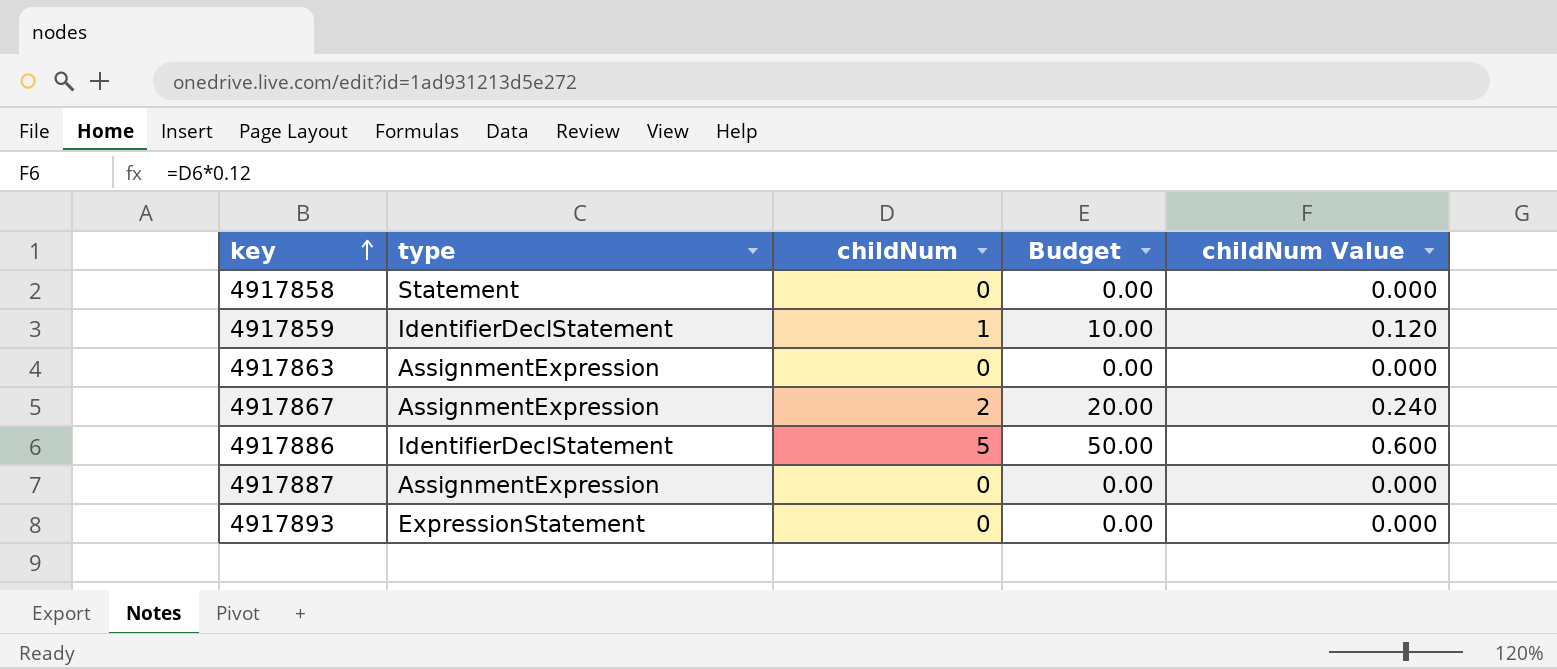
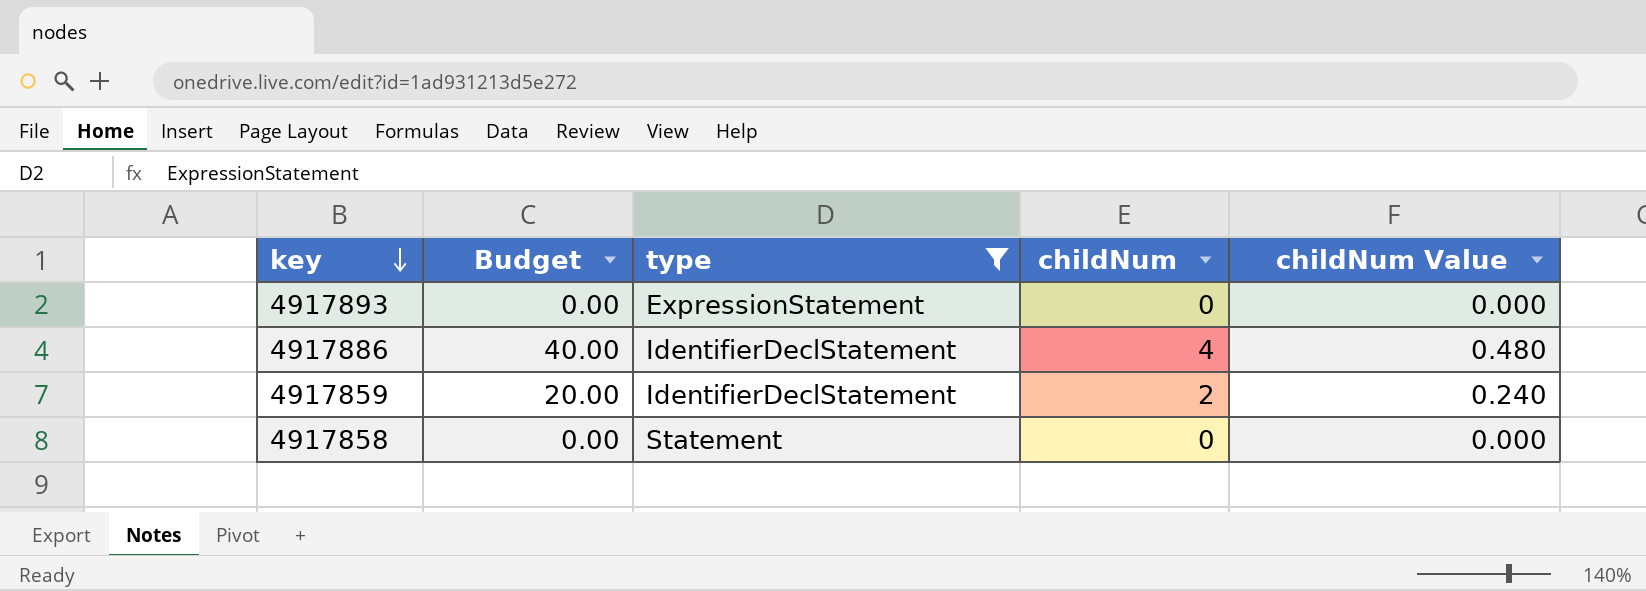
filter: none -> type != AssignmentExpression
row order: key ascending -> key descending
column Budget | position: 4 -> 2
4917886 | Budget: 50.00 -> 40.00
4917886 | childNum: 5 -> 4
4917886 | childNum Value: 0.600 -> 0.480
4917859 | Budget: 10.00 -> 20.00
4917859 | childNum: 1 -> 2
4917859 | childNum Value: 0.120 -> 0.240

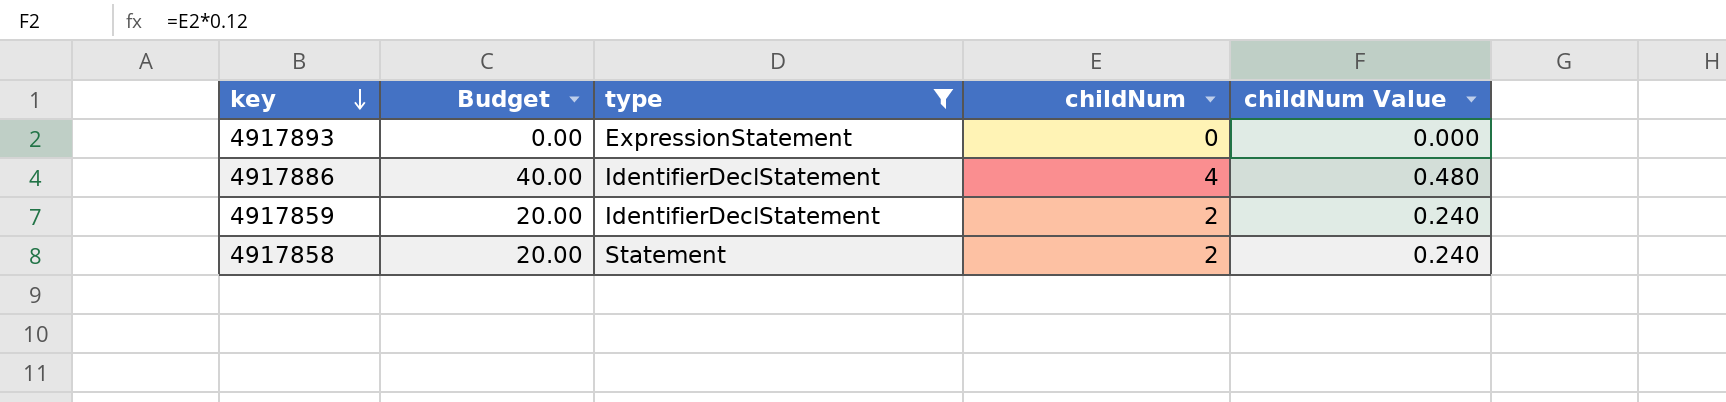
4917858 | Budget: 0.00 -> 20.00
4917858 | childNum: 0 -> 2
4917858 | childNum Value: 0.000 -> 0.240

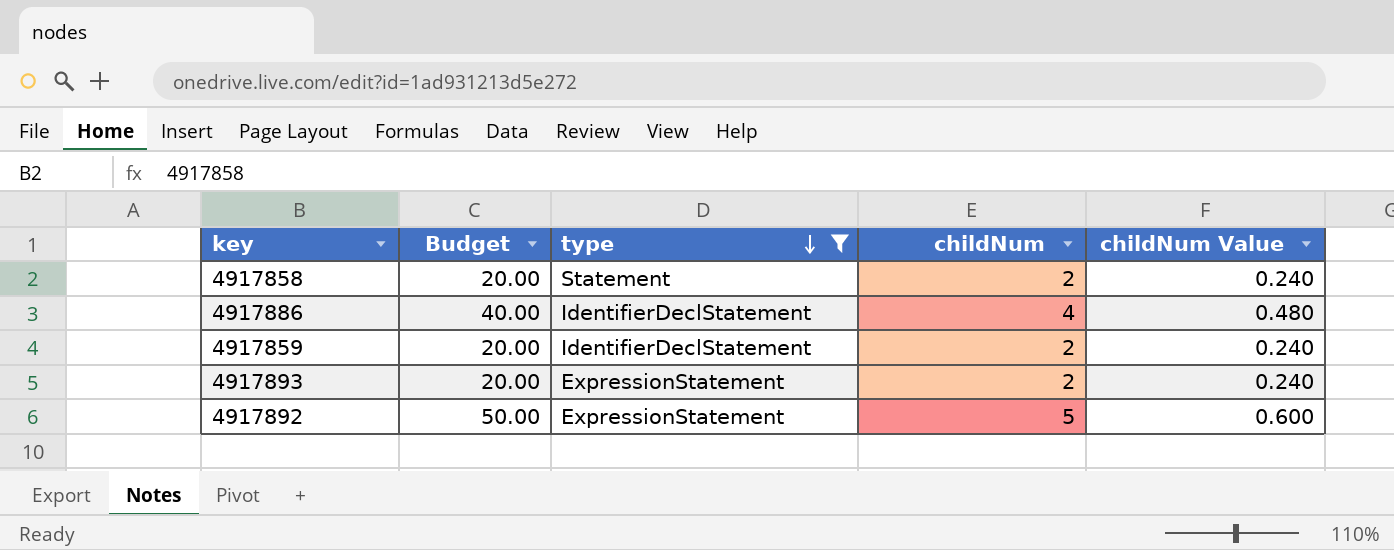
row order: key descending -> type descending
4917893 | Budget: 0.00 -> 20.00
4917893 | childNum: 0 -> 2
4917893 | childNum Value: 0.000 -> 0.240
row 4917892: none -> 50.00 | ExpressionStatement | 5 | 0.600

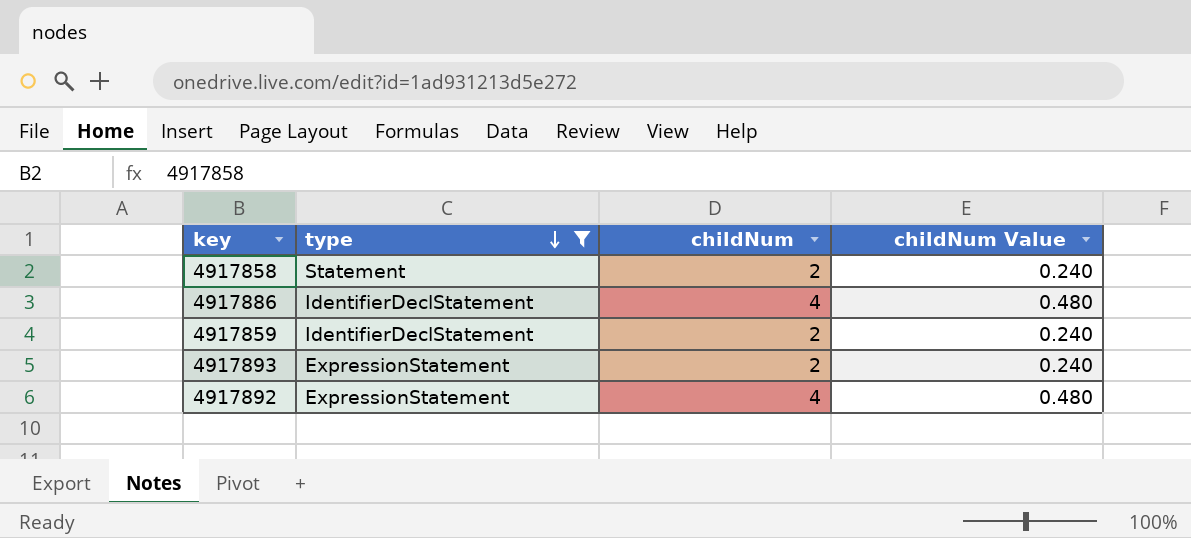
column Budget | formula: [childNum] * 10 -> none
4917892 | childNum: 5 -> 4
4917892 | childNum Value: 0.600 -> 0.480

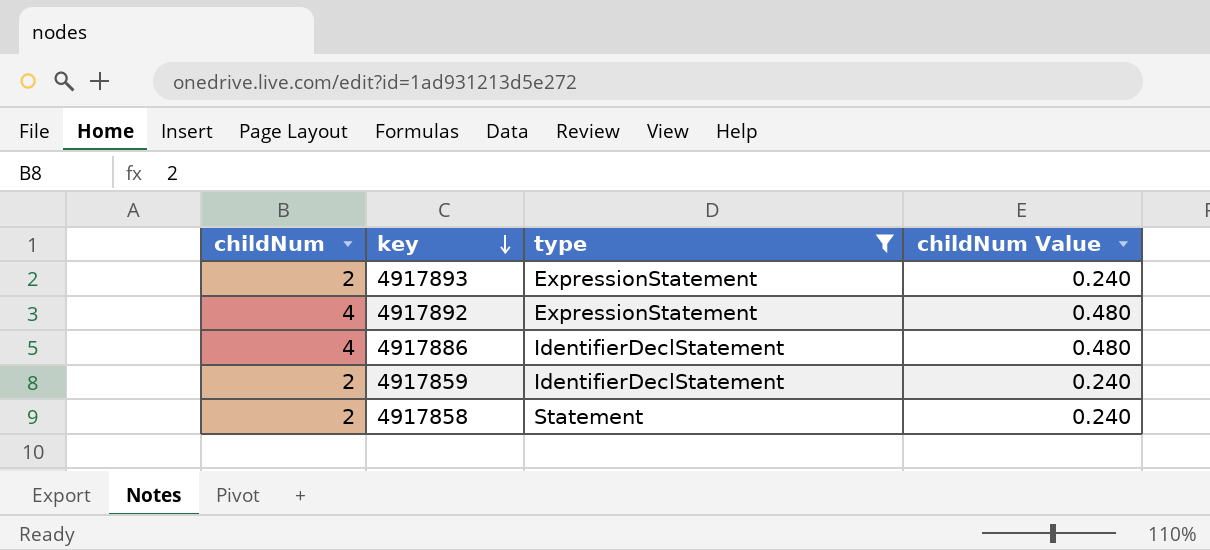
row order: type descending -> key descending
column childNum | position: 3 -> 1

